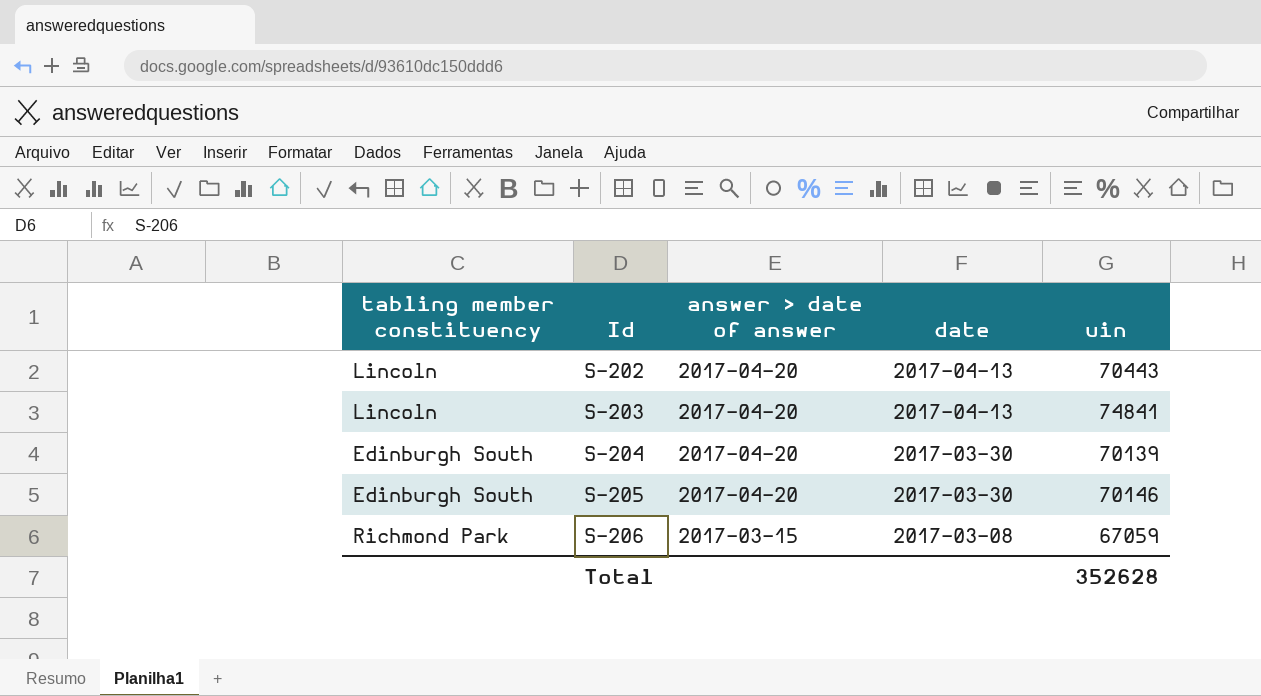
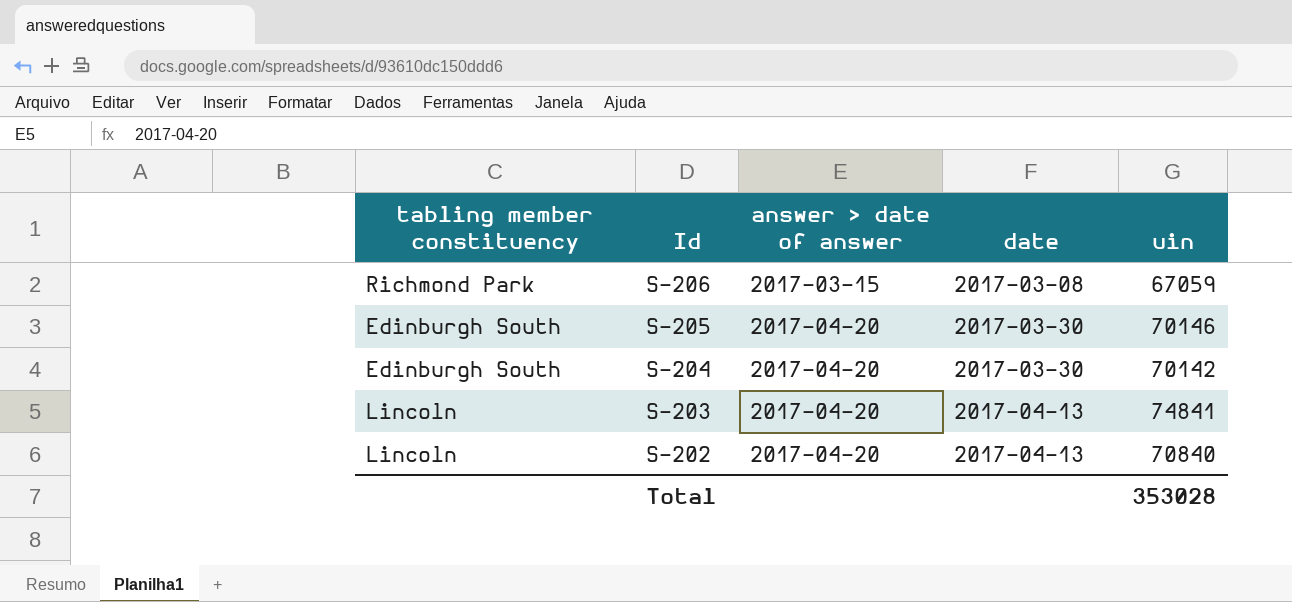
row order: Id ascending -> Id descending
S-204 | uin: 70139 -> 70142
S-202 | uin: 70443 -> 70840
Total | uin: 352628 -> 353028

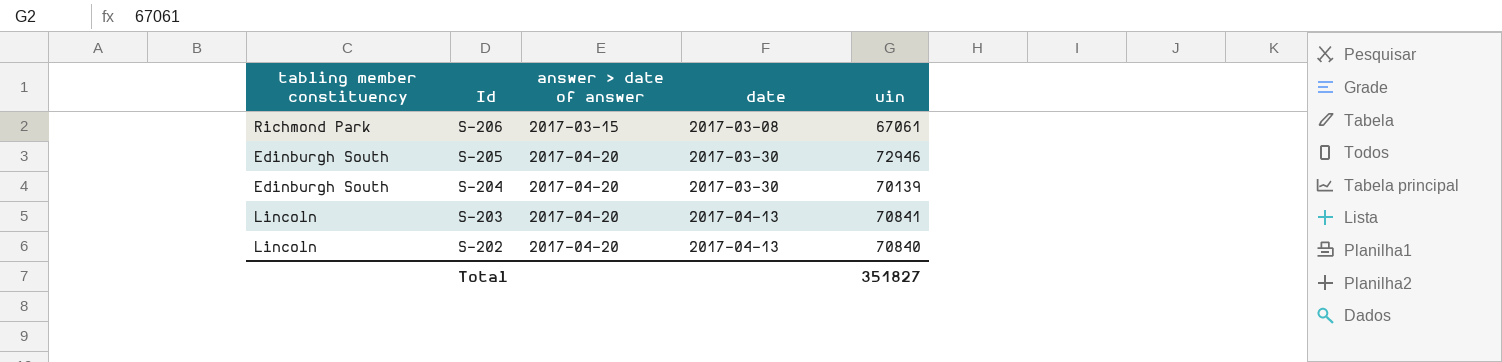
S-206 | uin: 67059 -> 67061
S-205 | uin: 70146 -> 72946
S-204 | uin: 70142 -> 70139
S-203 | uin: 74841 -> 70841
Total | uin: 353028 -> 351827

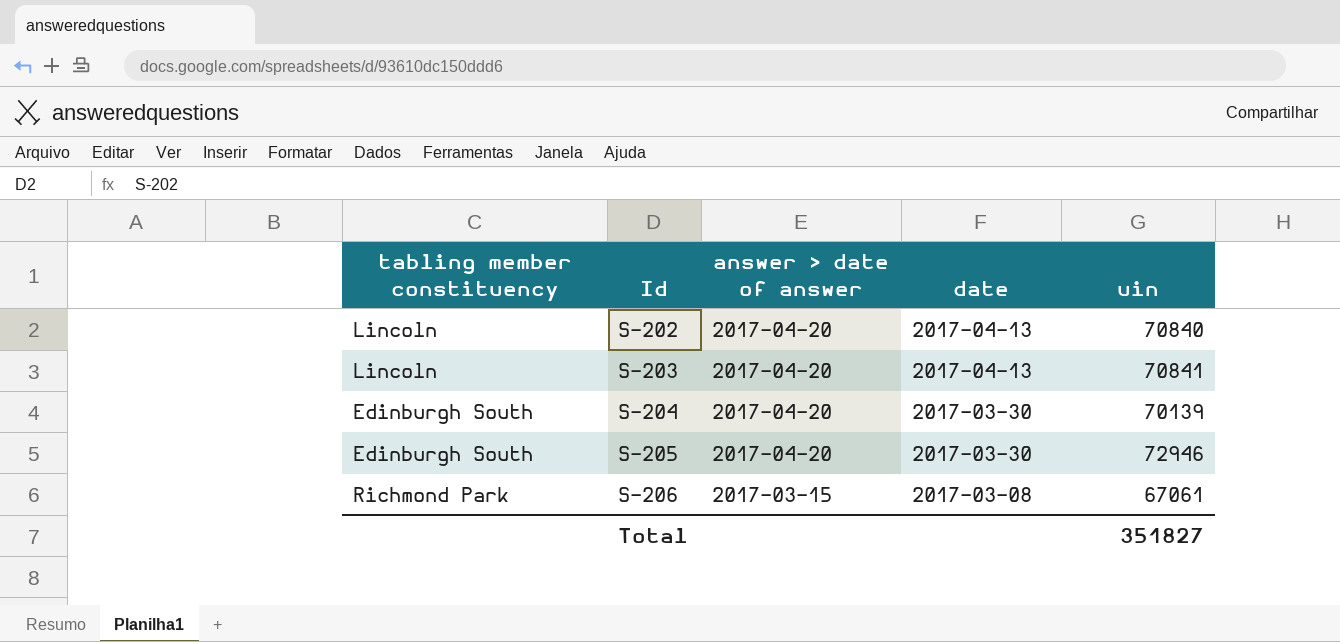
row order: Id descending -> Id ascending

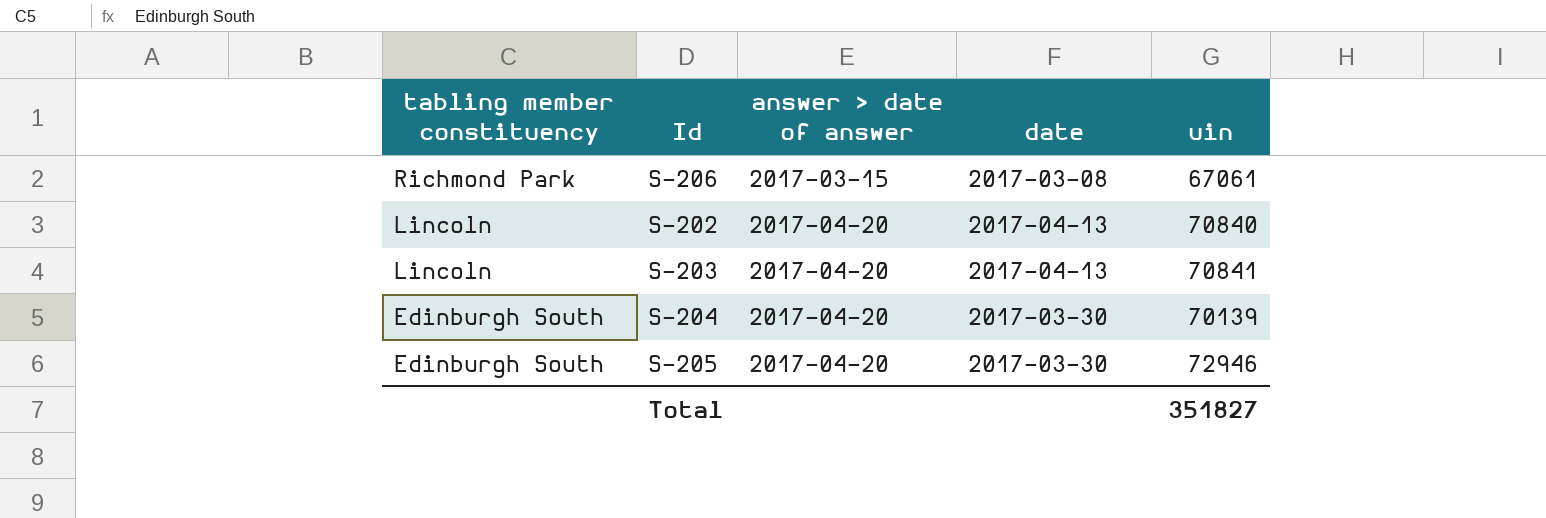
row order: Id ascending -> tabling member constituency descending

